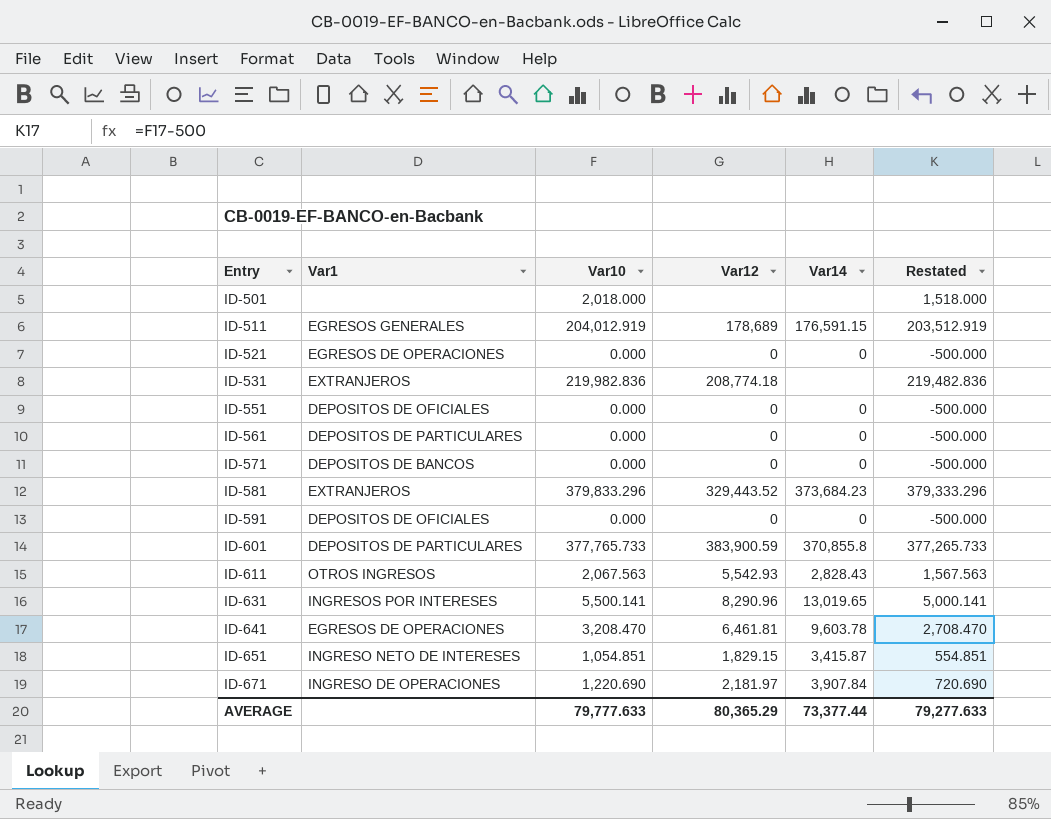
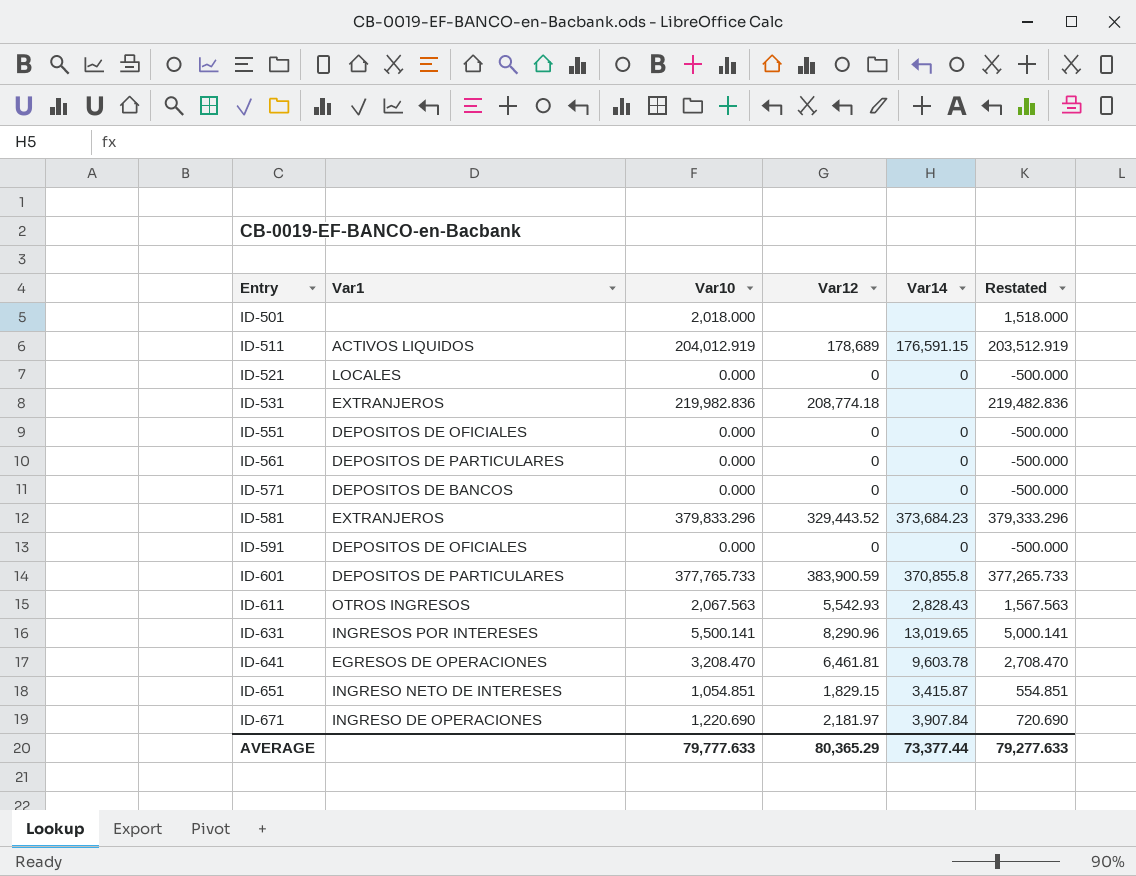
ID-511 | Var1: EGRESOS GENERALES -> ACTIVOS LIQUIDOS
ID-521 | Var1: EGRESOS DE OPERACIONES -> LOCALES

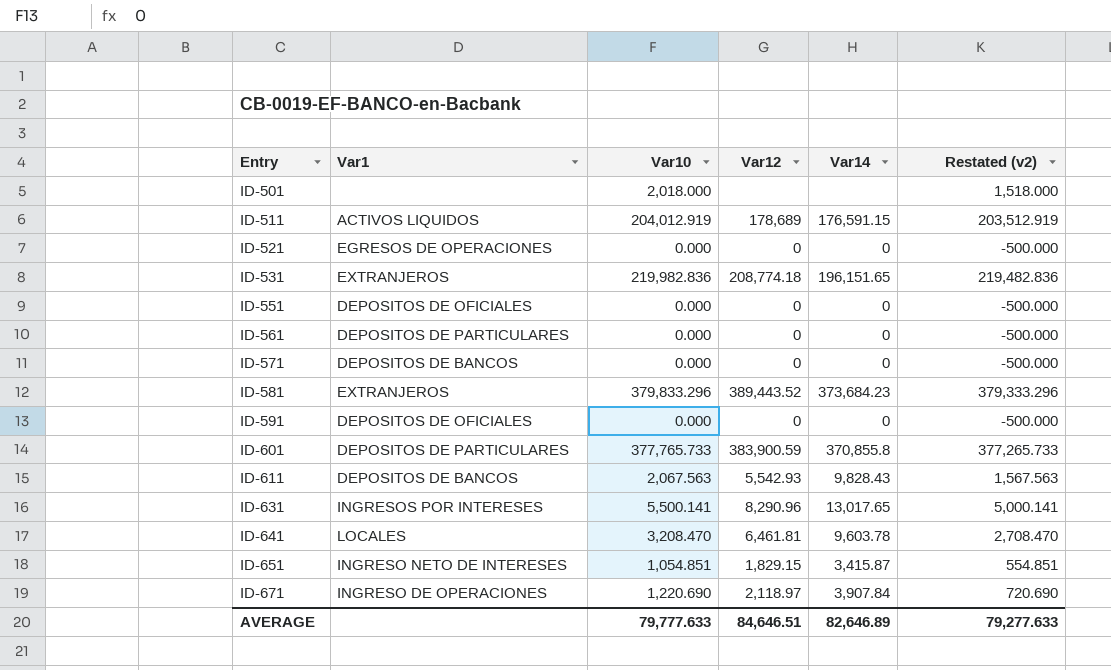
column name: Restated -> Restated (v2)
ID-521 | Var1: LOCALES -> EGRESOS DE OPERACIONES
ID-531 | Var14: none -> 196,151.65
ID-581 | Var12: 329,443.52 -> 389,443.52
ID-611 | Var1: OTROS INGRESOS -> DEPOSITOS DE BANCOS
ID-611 | Var14: 2,828.43 -> 9,828.43
ID-631 | Var14: 13,019.65 -> 13,017.65
ID-641 | Var1: EGRESOS DE OPERACIONES -> LOCALES
ID-671 | Var12: 2,181.97 -> 2,118.97
AVERAGE | Var12: 80,365.29 -> 84,646.51
AVERAGE | Var14: 73,377.44 -> 82,646.89

